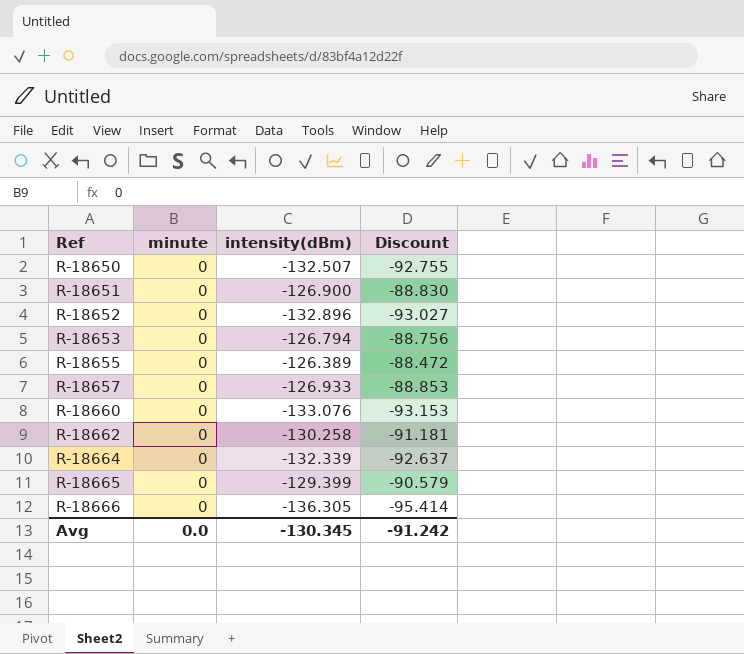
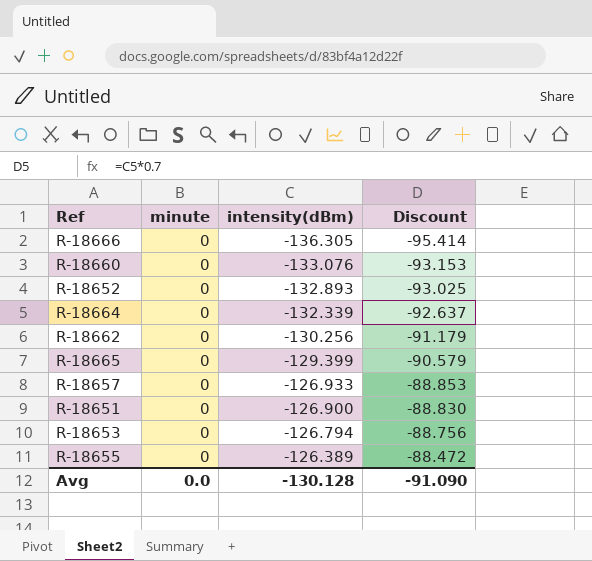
row order: Ref ascending -> intensity(dBm) ascending
row R-18650: 0 | -132.507 | -92.755 -> none
R-18652 | intensity(dBm): -132.896 -> -132.893
R-18652 | Discount: -93.027 -> -93.025
R-18662 | intensity(dBm): -130.258 -> -130.256
R-18662 | Discount: -91.181 -> -91.179
Avg | intensity(dBm): -130.345 -> -130.128
Avg | Discount: -91.242 -> -91.090

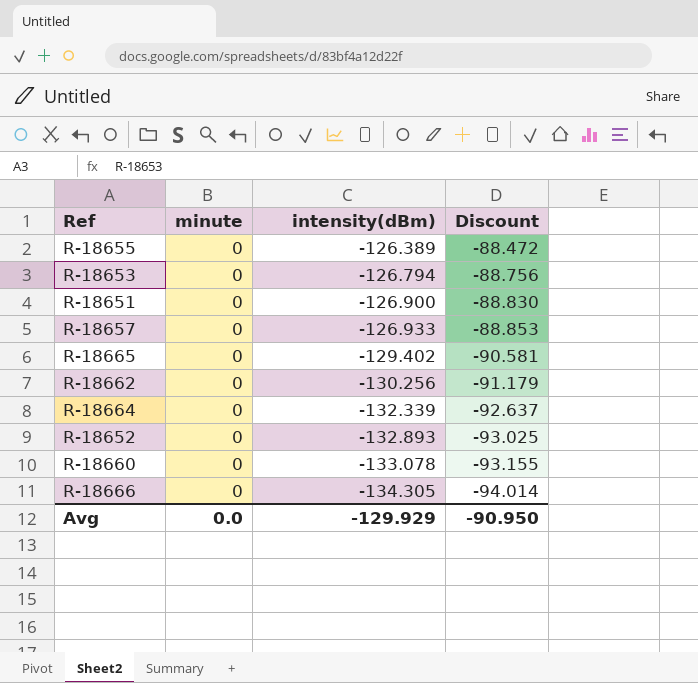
row order: intensity(dBm) ascending -> intensity(dBm) descending
R-18665 | intensity(dBm): -129.399 -> -129.402
R-18665 | Discount: -90.579 -> -90.581
R-18660 | intensity(dBm): -133.076 -> -133.078
R-18660 | Discount: -93.153 -> -93.155
R-18666 | intensity(dBm): -136.305 -> -134.305
R-18666 | Discount: -95.414 -> -94.014
Avg | intensity(dBm): -130.128 -> -129.929
Avg | Discount: -91.090 -> -90.950

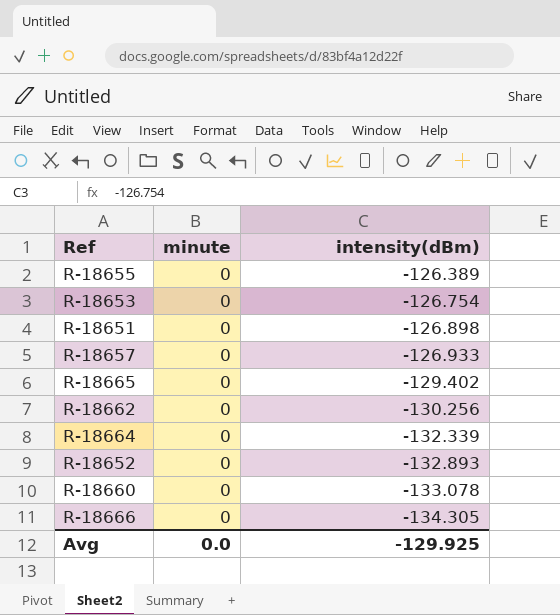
column Discount | formula: [intensity(dBm)] * 0.7 -> none
R-18653 | intensity(dBm): -126.794 -> -126.754
R-18651 | intensity(dBm): -126.900 -> -126.898
Avg | intensity(dBm): -129.929 -> -129.925

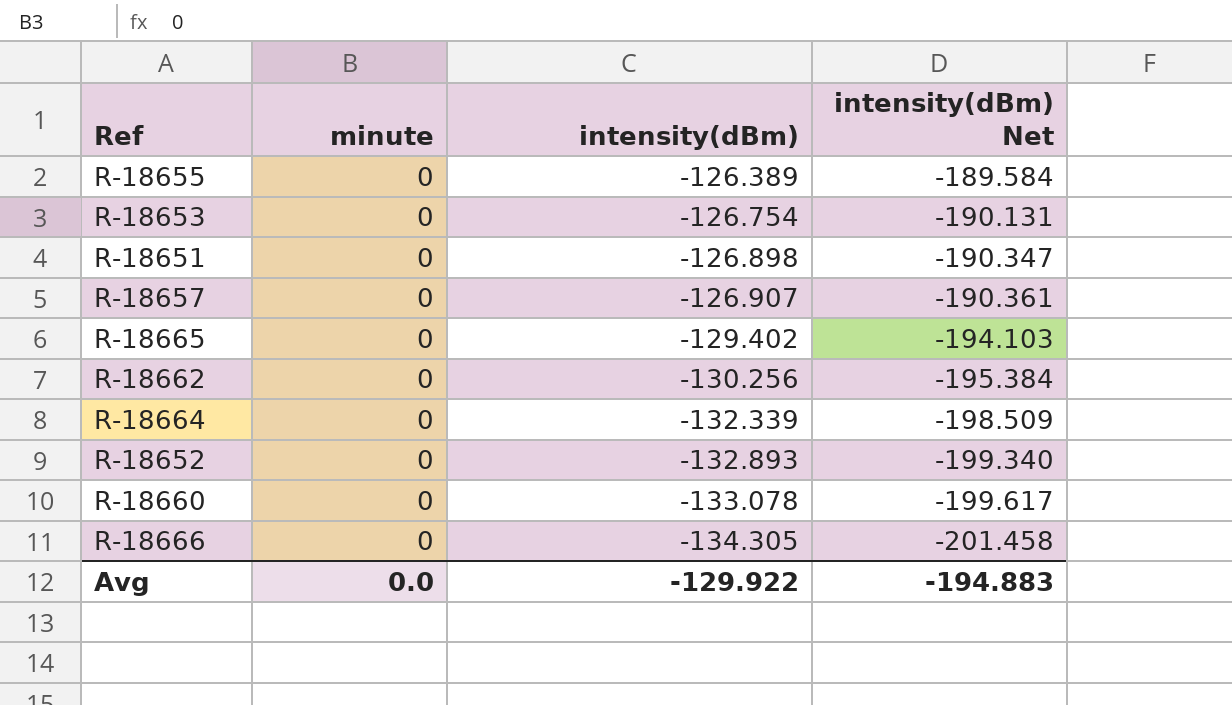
column intensity(dBm) Net | formula: none -> [intensity(dBm)] * 1.5
R-18657 | intensity(dBm): -126.933 -> -126.907
Avg | intensity(dBm): -129.925 -> -129.922

